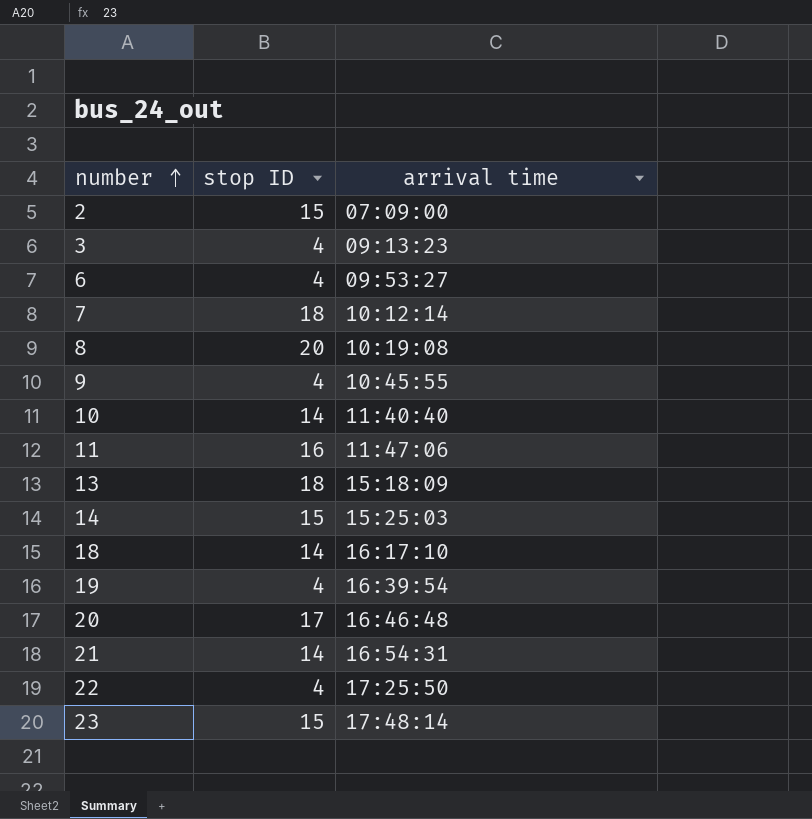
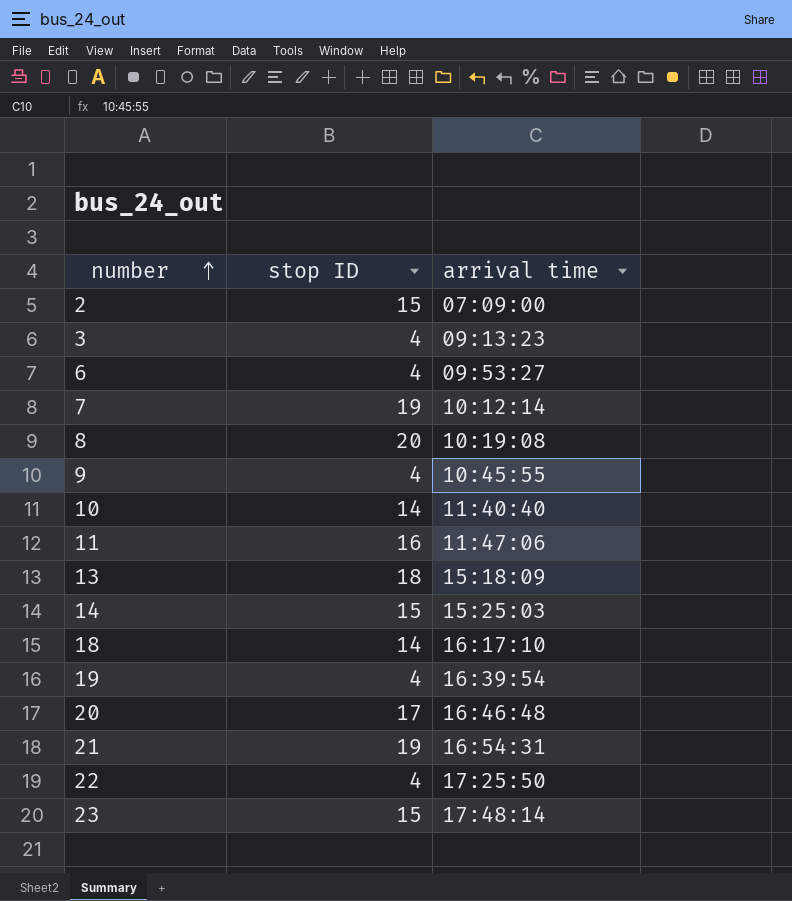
7 | stop ID: 18 -> 19
21 | stop ID: 14 -> 19

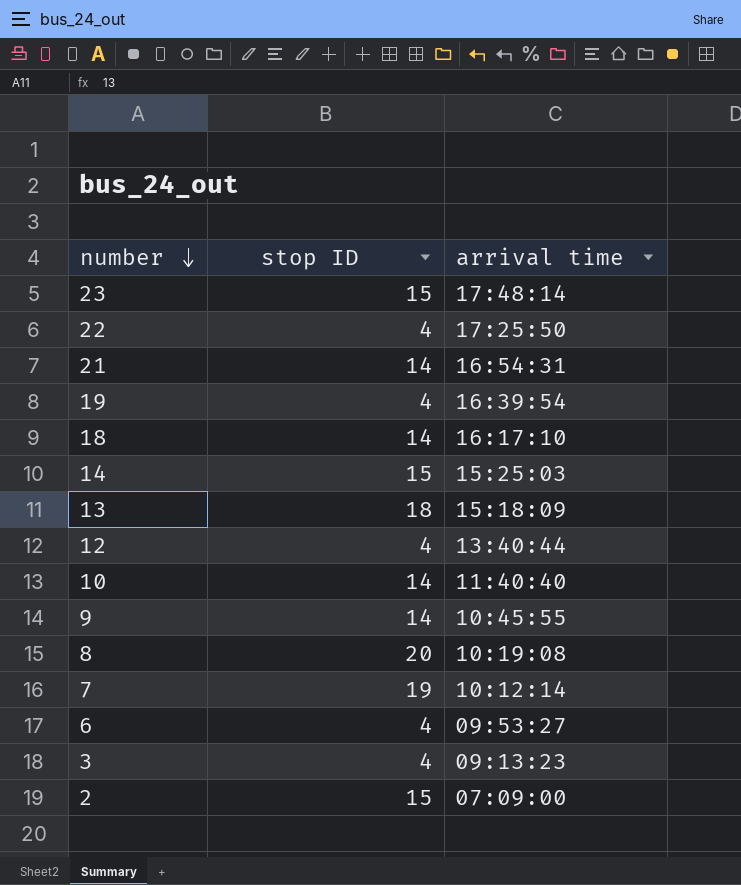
row order: number ascending -> number descending
row 11: 16 | 11:47:06 -> none
row 20: 17 | 16:46:48 -> none
21 | stop ID: 19 -> 14
row 12: none -> 4 | 13:40:44
9 | stop ID: 4 -> 14

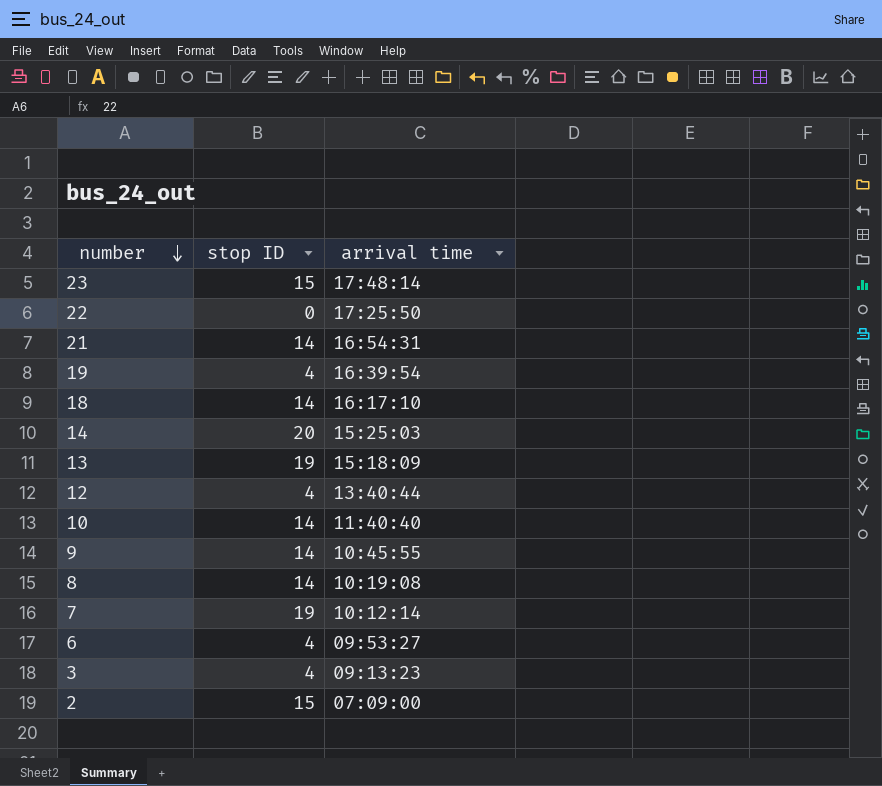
22 | stop ID: 4 -> 0
14 | stop ID: 15 -> 20
13 | stop ID: 18 -> 19
8 | stop ID: 20 -> 14

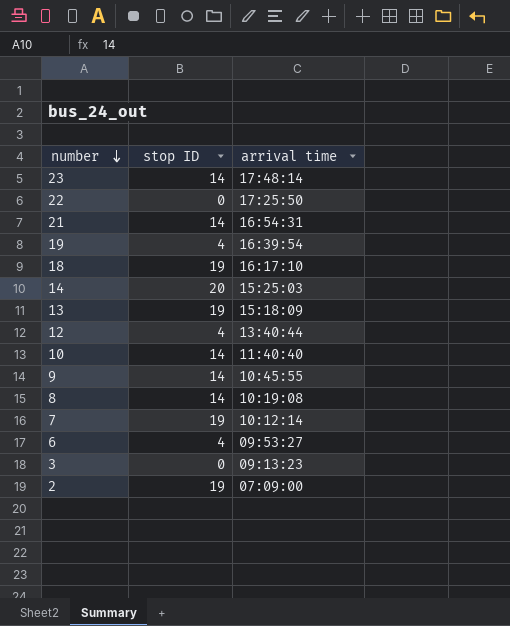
23 | stop ID: 15 -> 14
18 | stop ID: 14 -> 19
3 | stop ID: 4 -> 0
2 | stop ID: 15 -> 19

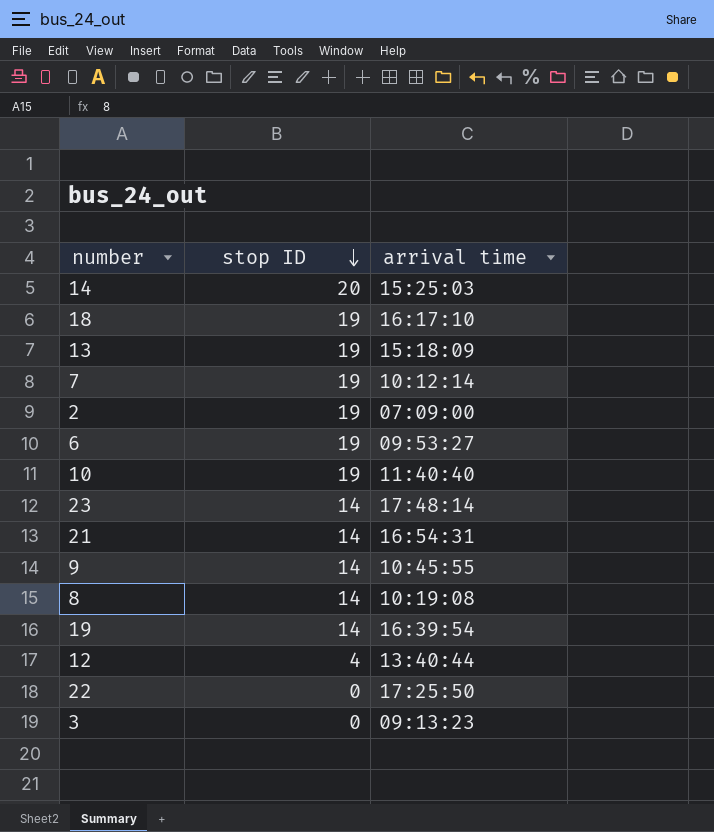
row order: number descending -> stop ID descending
6 | stop ID: 4 -> 19
10 | stop ID: 14 -> 19
19 | stop ID: 4 -> 14

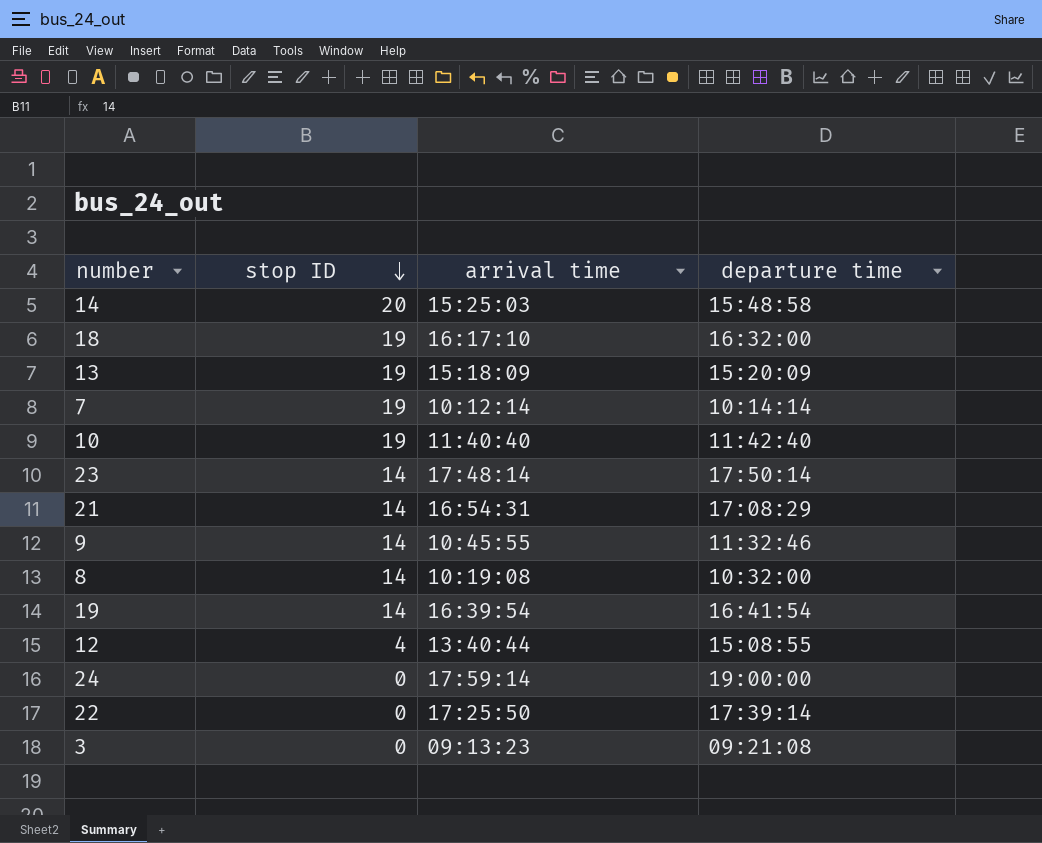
column departure time | position: none -> 4
row 2: 19 | 07:09:00 -> none
row 6: 19 | 09:53:27 -> none
row 24: none -> 0 | 17:59:14 | 19:00:00

